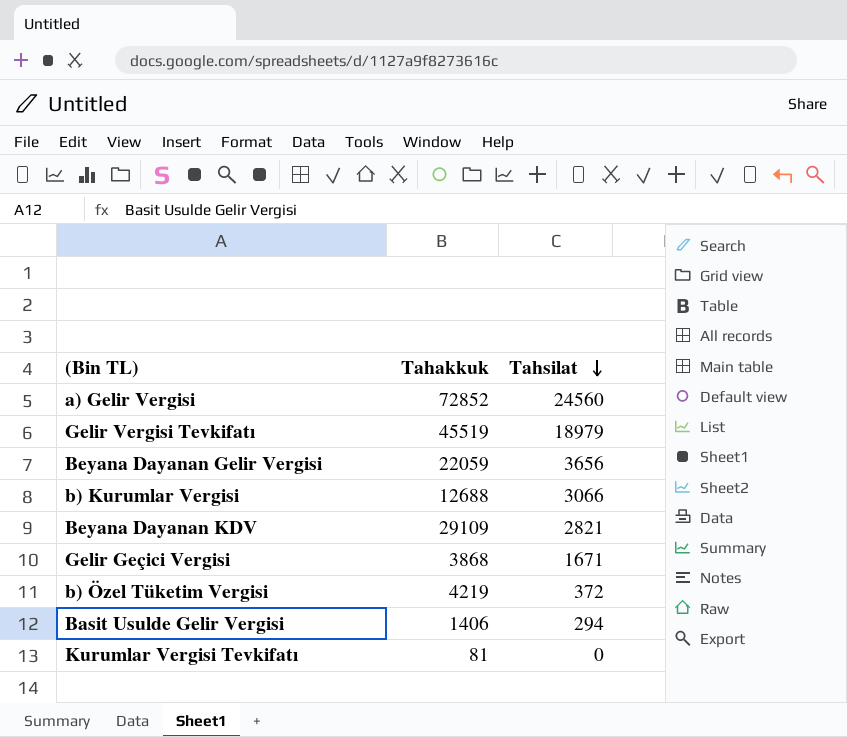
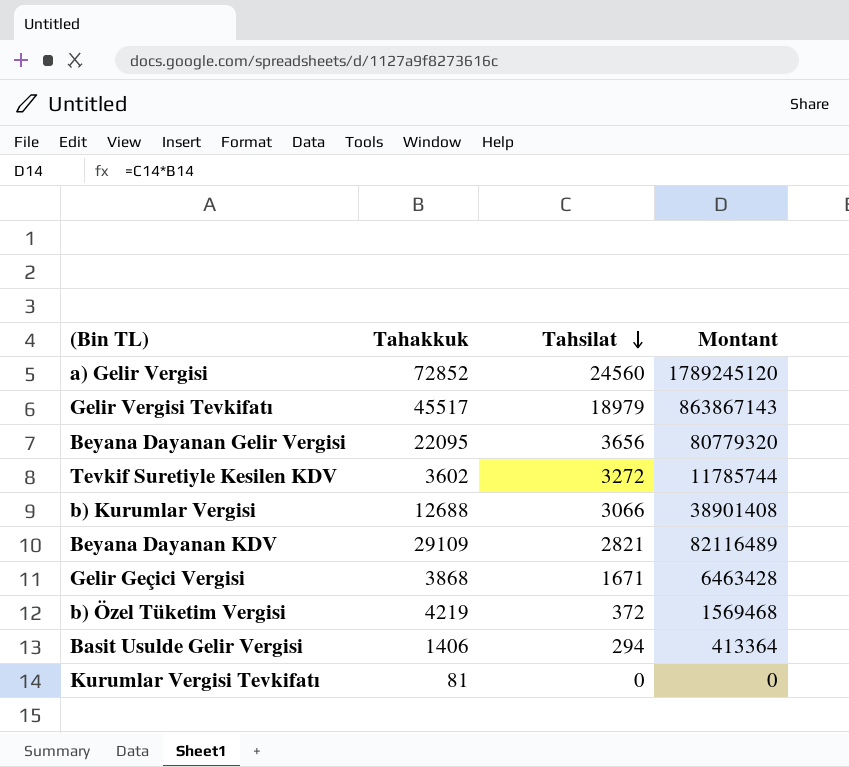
column Montant | formula: none -> [Tahakkuk] * [Tahsilat]
Gelir Vergisi Tevkifatı | Tahakkuk: 45519 -> 45517
Beyana Dayanan Gelir Vergisi | Tahakkuk: 22059 -> 22095
row Tevkif Suretiyle Kesilen KDV: none -> 3602 | 3272 | 11785744

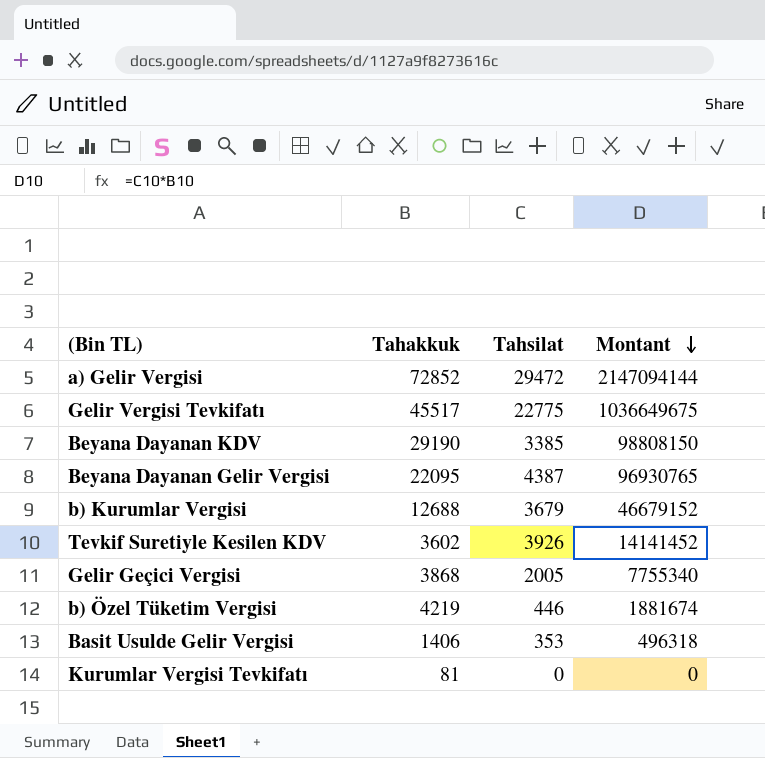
row order: Tahsilat descending -> Montant descending
a) Gelir Vergisi | Tahsilat: 24560 -> 29472
a) Gelir Vergisi | Montant: 1789245120 -> 2147094144
Gelir Vergisi Tevkifatı | Tahsilat: 18979 -> 22775
Gelir Vergisi Tevkifatı | Montant: 863867143 -> 1036649675
Beyana Dayanan KDV | Tahakkuk: 29109 -> 29190
Beyana Dayanan KDV | Tahsilat: 2821 -> 3385
Beyana Dayanan KDV | Montant: 82116489 -> 98808150
Beyana Dayanan Gelir Vergisi | Tahsilat: 3656 -> 4387
Beyana Dayanan Gelir Vergisi | Montant: 80779320 -> 96930765
b) Kurumlar Vergisi | Tahsilat: 3066 -> 3679
b) Kurumlar Vergisi | Montant: 38901408 -> 46679152
Tevkif Suretiyle Kesilen KDV | Tahsilat: 3272 -> 3926
Tevkif Suretiyle Kesilen KDV | Montant: 11785744 -> 14141452
Gelir Geçici Vergisi | Tahsilat: 1671 -> 2005
Gelir Geçici Vergisi | Montant: 6463428 -> 7755340
b) Özel Tüketim Vergisi | Tahsilat: 372 -> 446
b) Özel Tüketim Vergisi | Montant: 1569468 -> 1881674
Basit Usulde Gelir Vergisi | Tahsilat: 294 -> 353
Basit Usulde Gelir Vergisi | Montant: 413364 -> 496318

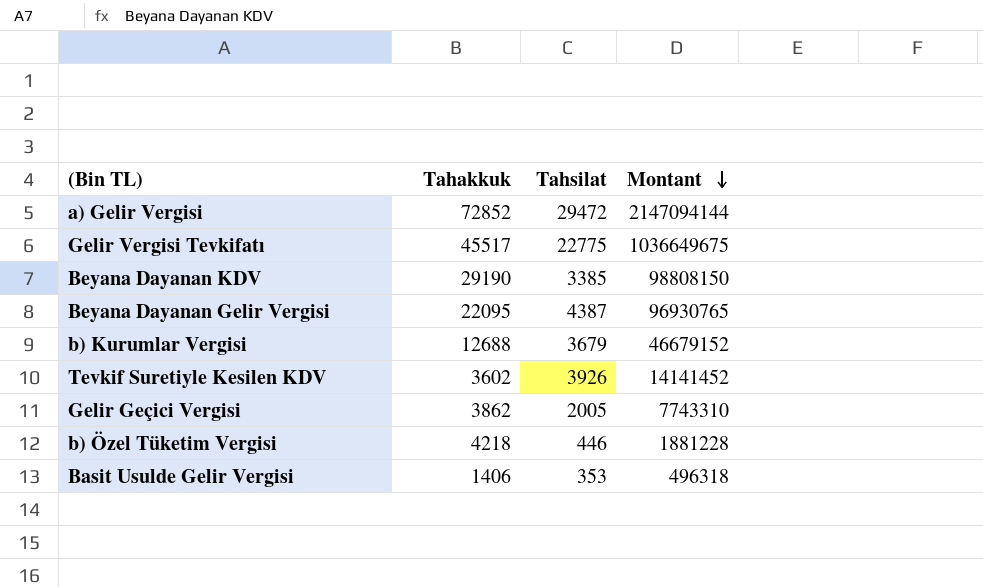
row Kurumlar Vergisi Tevkifatı: 81 | 0 | 0 -> none
Gelir Geçici Vergisi | Tahakkuk: 3868 -> 3862
Gelir Geçici Vergisi | Montant: 7755340 -> 7743310
b) Özel Tüketim Vergisi | Tahakkuk: 4219 -> 4218
b) Özel Tüketim Vergisi | Montant: 1881674 -> 1881228

